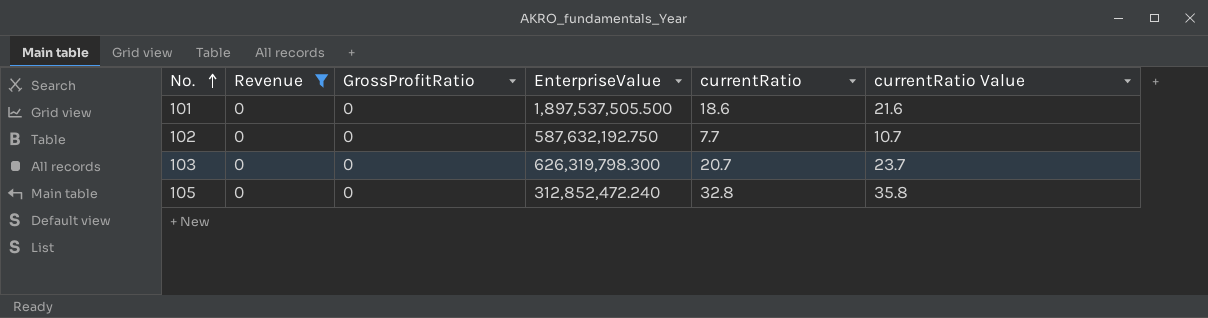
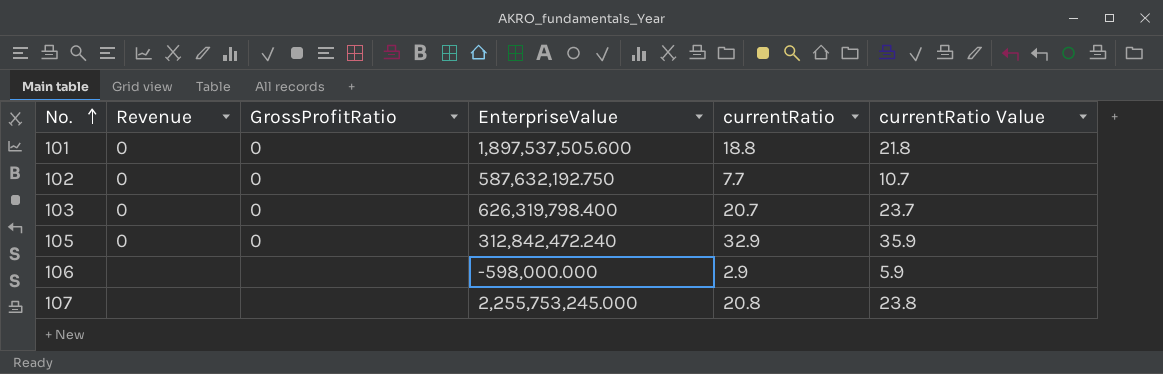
filter: Revenue = 0 -> none
101 | EnterpriseValue: 1,897,537,505.500 -> 1,897,537,505.600
101 | currentRatio: 18.6 -> 18.8
101 | currentRatio Value: 21.6 -> 21.8
103 | EnterpriseValue: 626,319,798.300 -> 626,319,798.400
105 | EnterpriseValue: 312,852,472.240 -> 312,842,472.240
105 | currentRatio: 32.8 -> 32.9
105 | currentRatio Value: 35.8 -> 35.9

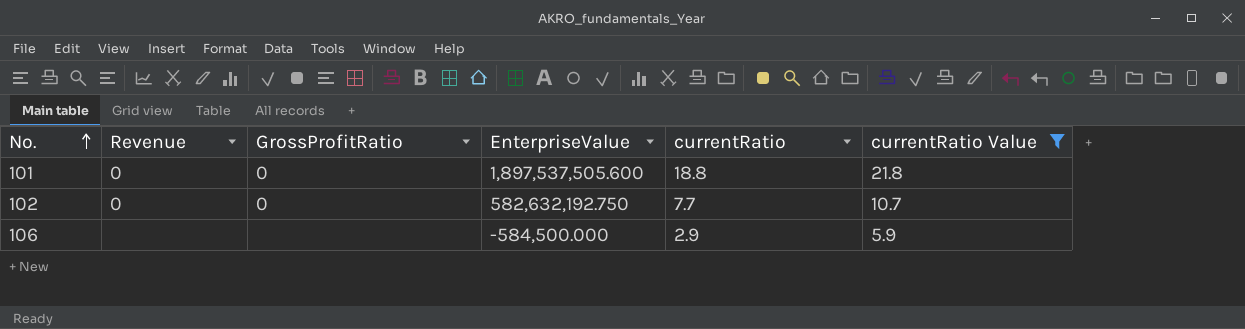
filter: none -> currentRatio Value <= 21.8
102 | EnterpriseValue: 587,632,192.750 -> 582,632,192.750
106 | EnterpriseValue: -598,000.000 -> -584,500.000

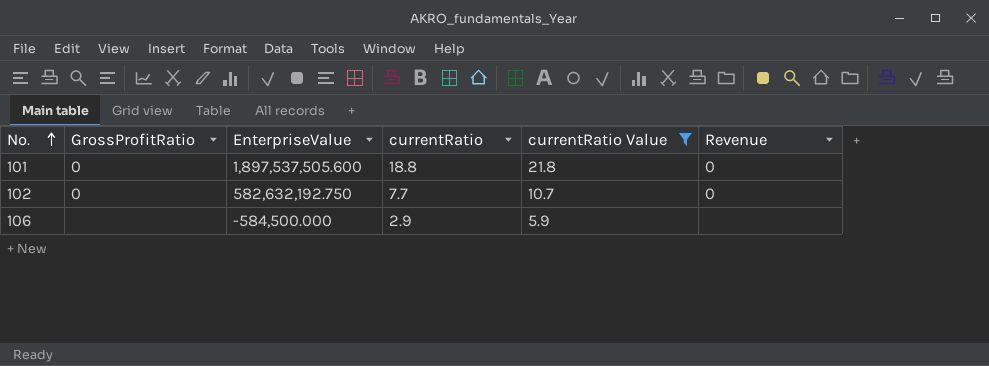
column Revenue | position: 2 -> 6

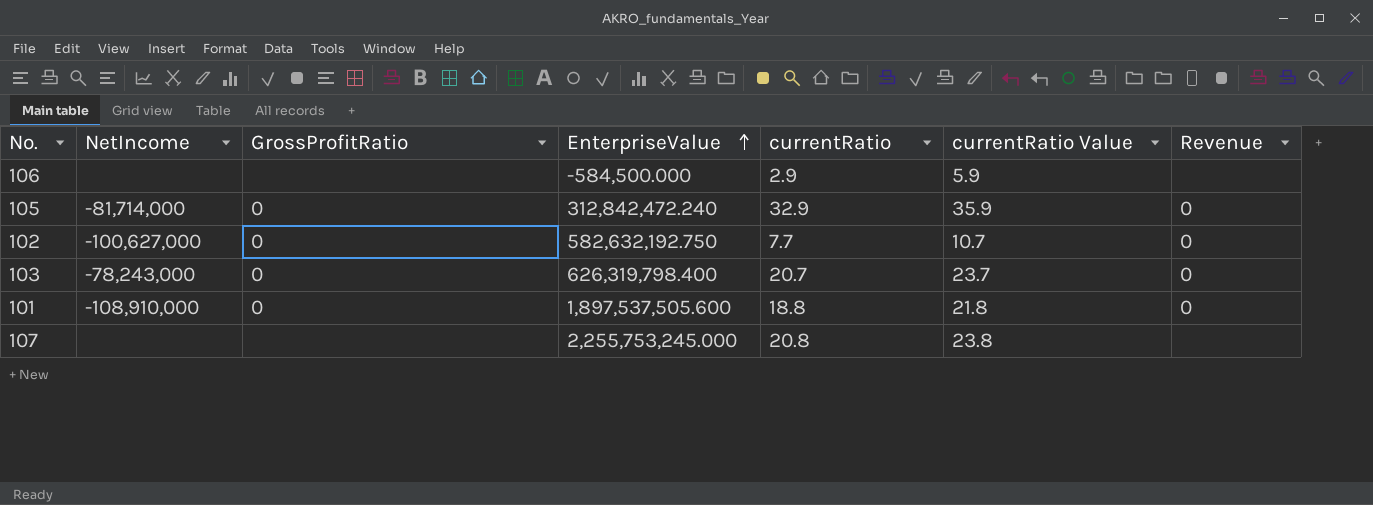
filter: currentRatio Value <= 21.8 -> none
row order: No. ascending -> EnterpriseValue ascending
column NetIncome | position: none -> 2

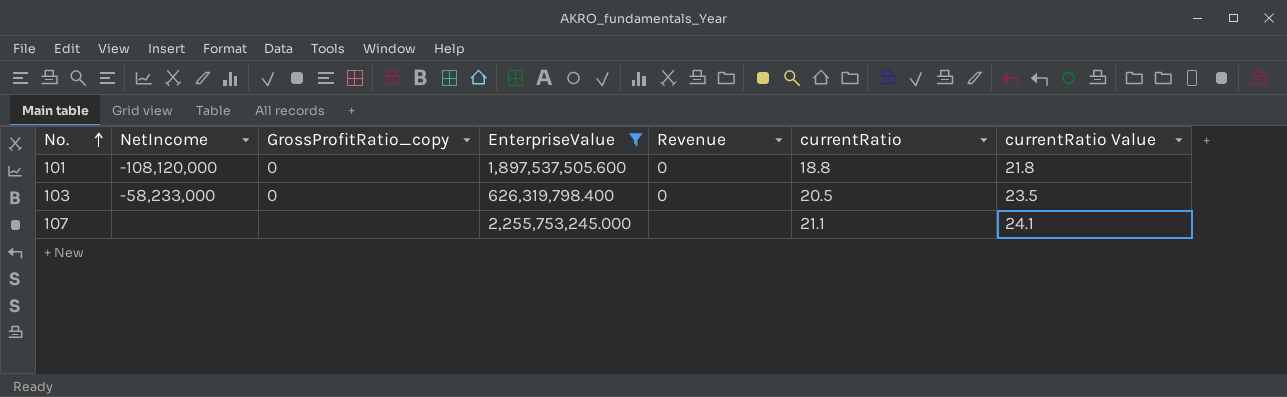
filter: none -> EnterpriseValue >= 626,319,798.400
row order: EnterpriseValue ascending -> No. ascending
column name: GrossProfitRatio -> GrossProfitRatio_copy
column Revenue | position: 7 -> 5
101 | NetIncome: -108,910,000 -> -108,120,000
103 | NetIncome: -78,243,000 -> -58,233,000
103 | currentRatio: 20.7 -> 20.5
103 | currentRatio Value: 23.7 -> 23.5
107 | currentRatio: 20.8 -> 21.1
107 | currentRatio Value: 23.8 -> 24.1

